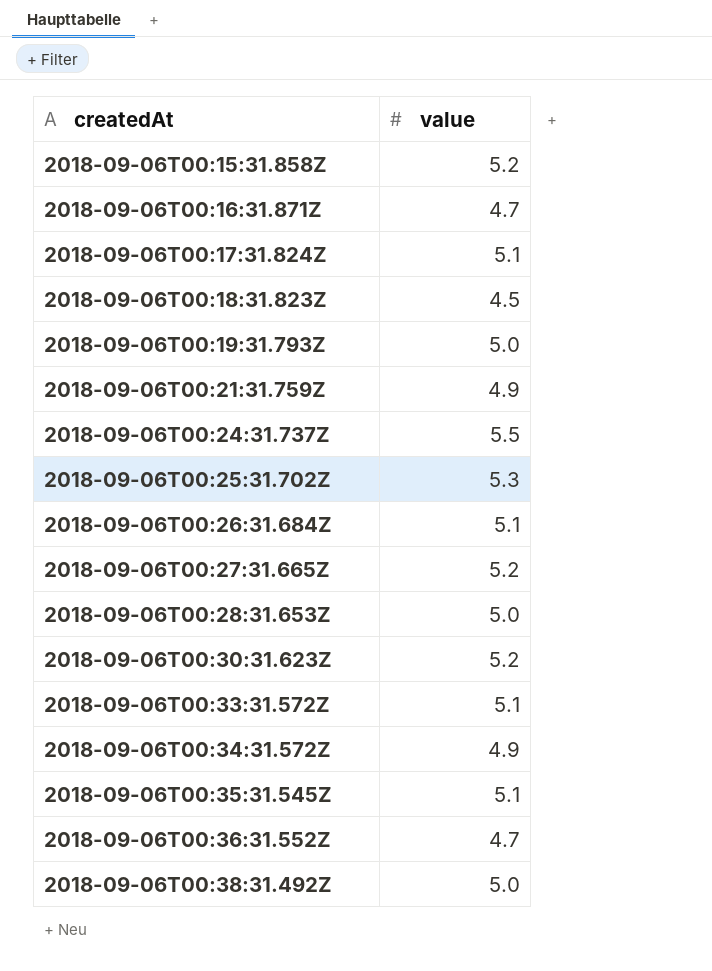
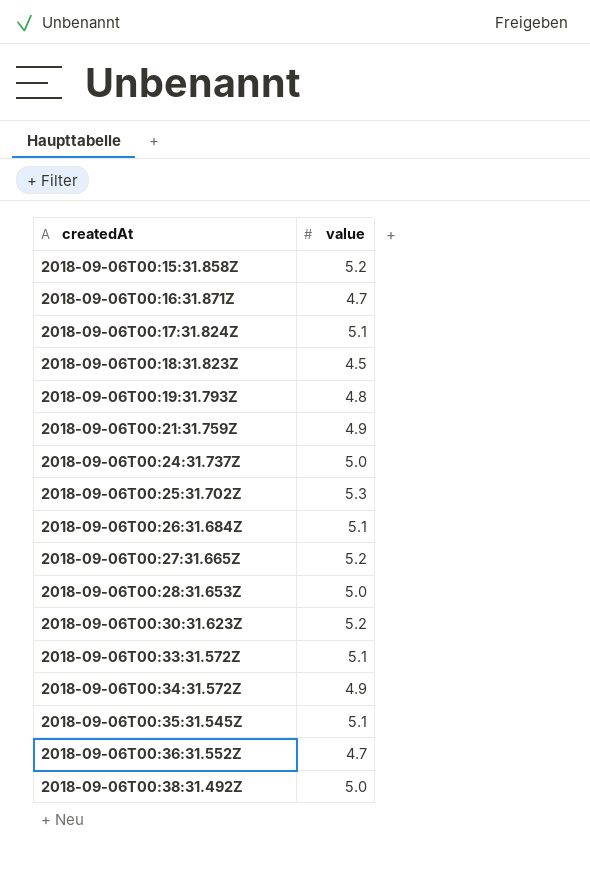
2018-09-06T00:19:31.793Z | value: 5.0 -> 4.8
2018-09-06T00:24:31.737Z | value: 5.5 -> 5.0

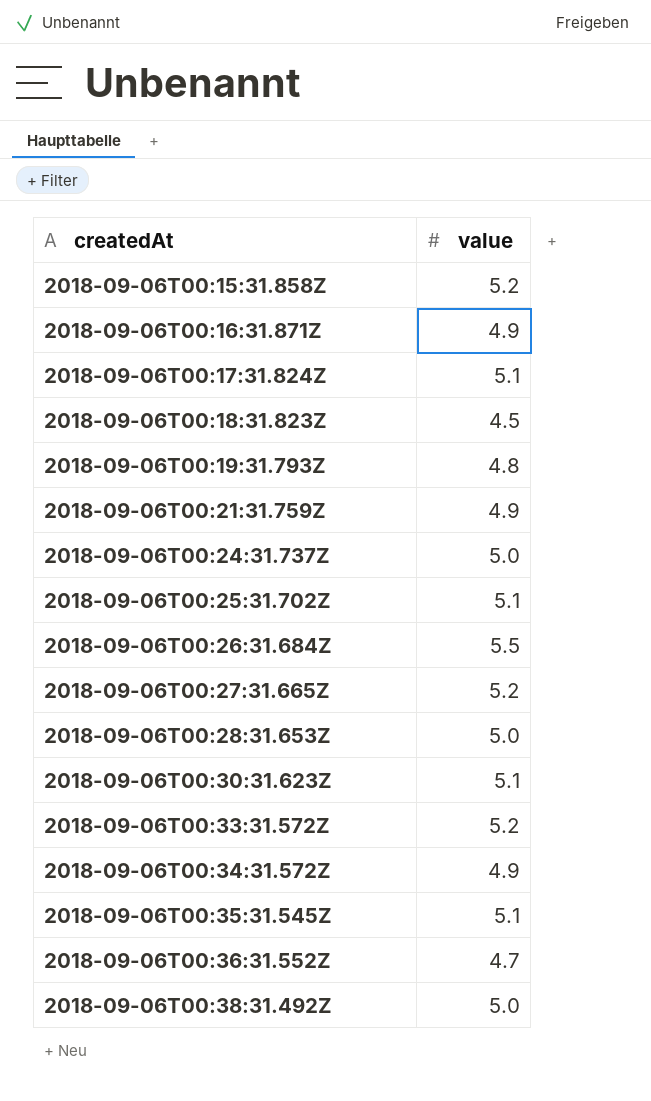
2018-09-06T00:16:31.871Z | value: 4.7 -> 4.9
2018-09-06T00:25:31.702Z | value: 5.3 -> 5.1
2018-09-06T00:26:31.684Z | value: 5.1 -> 5.5
2018-09-06T00:30:31.623Z | value: 5.2 -> 5.1
2018-09-06T00:33:31.572Z | value: 5.1 -> 5.2

